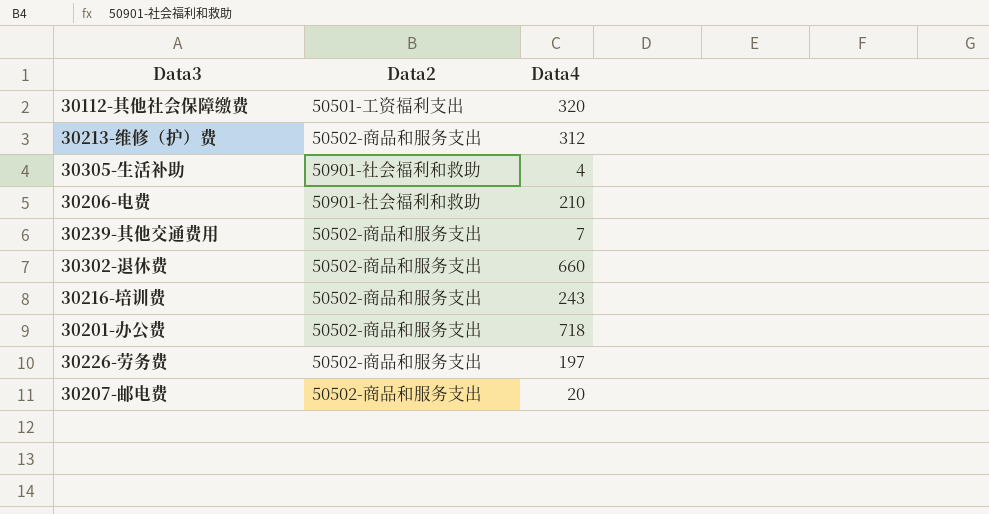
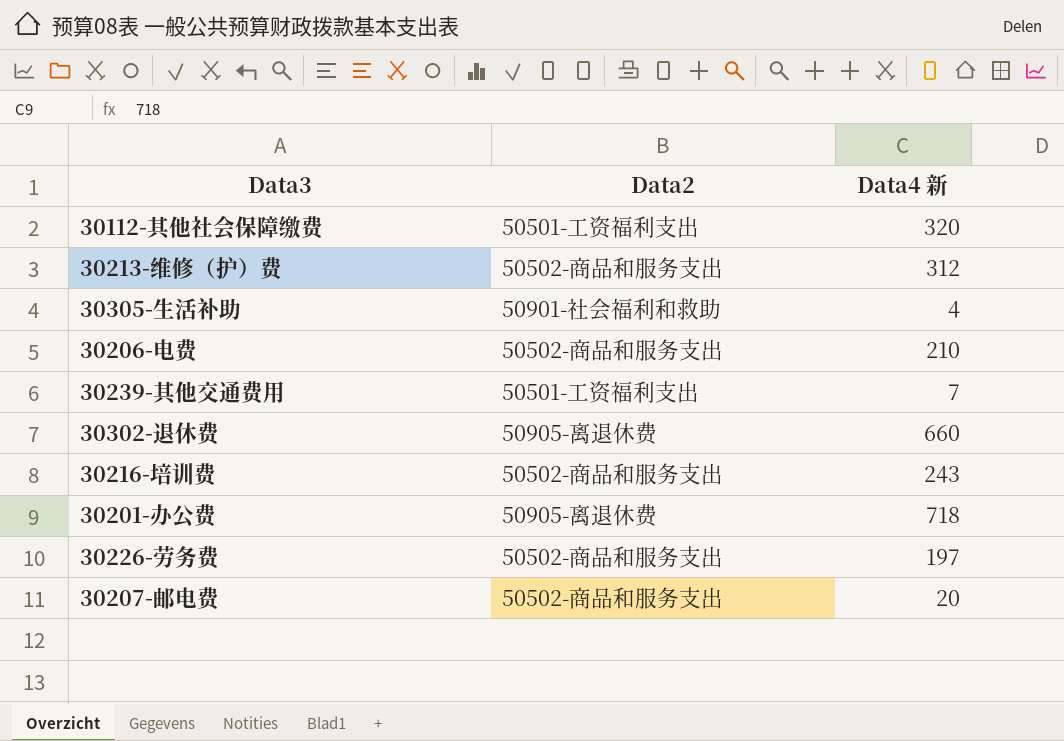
column name: Data4 -> Data4 新
30206-电费 | Data2: 50901-社会福利和救助 -> 50502-商品和服务支出
30239-其他交通费用 | Data2: 50502-商品和服务支出 -> 50501-工资福利支出
30302-退休费 | Data2: 50502-商品和服务支出 -> 50905-离退休费
30201-办公费 | Data2: 50502-商品和服务支出 -> 50905-离退休费

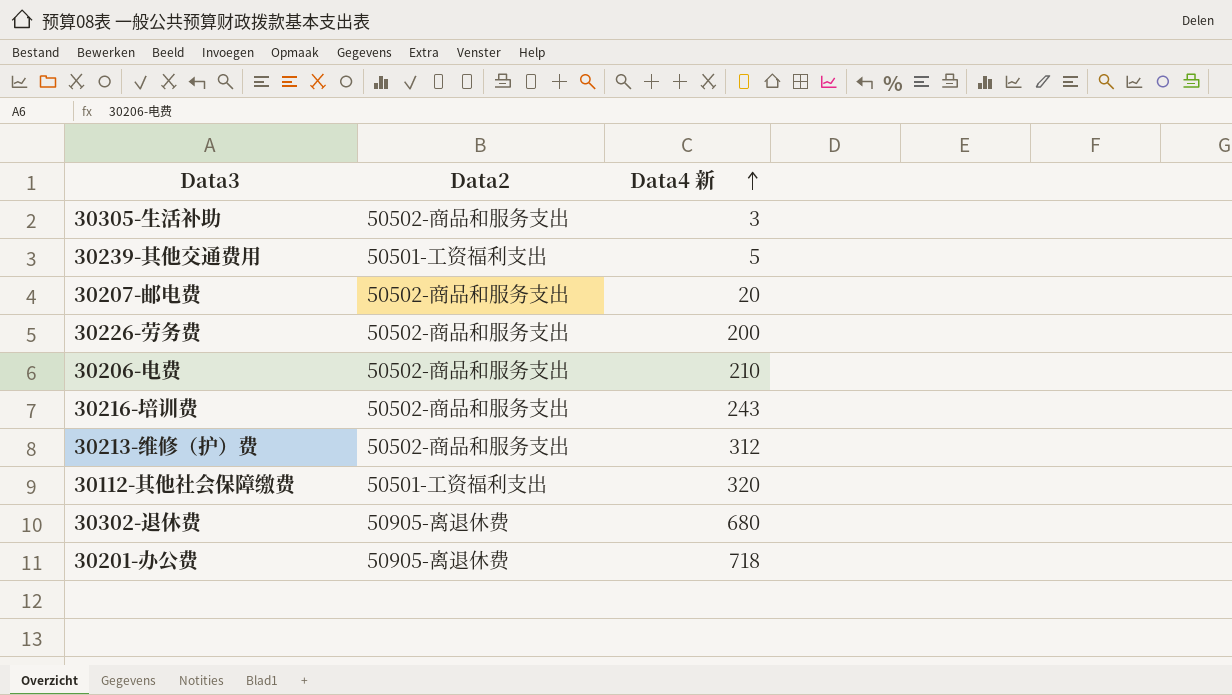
row order: none -> Data4 新 ascending
30305-生活补助 | Data2: 50901-社会福利和救助 -> 50502-商品和服务支出
30305-生活补助 | Data4 新: 4 -> 3
30239-其他交通费用 | Data4 新: 7 -> 5
30226-劳务费 | Data4 新: 197 -> 200
30302-退休费 | Data4 新: 660 -> 680

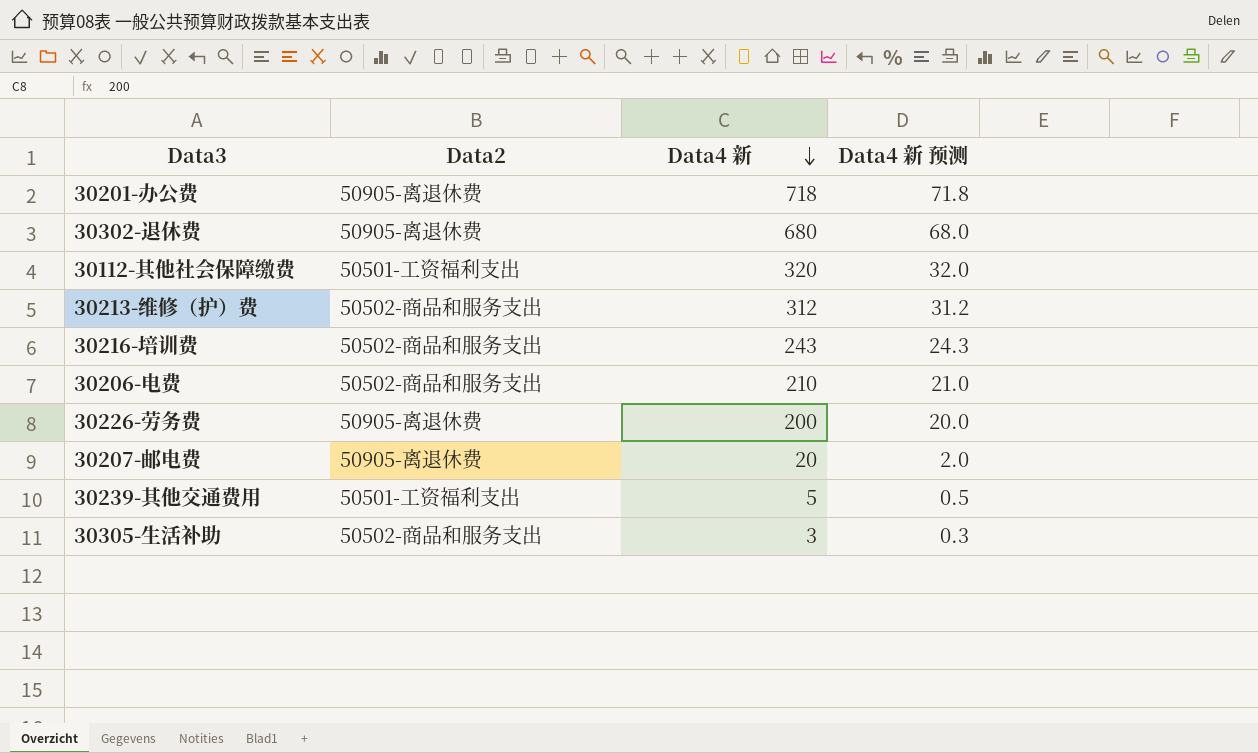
row order: Data4 新 ascending -> Data4 新 descending
column Data4 新 预测 | formula: none -> [Data4 新] * 0.1
30226-劳务费 | Data2: 50502-商品和服务支出 -> 50905-离退休费
30207-邮电费 | Data2: 50502-商品和服务支出 -> 50905-离退休费

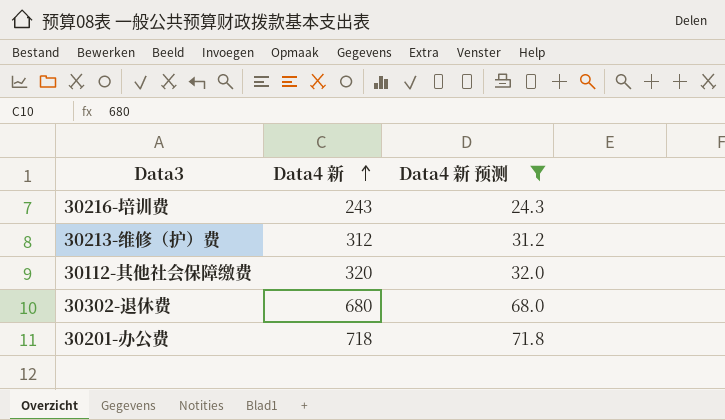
filter: none -> Data4 新 预测 >= 24.3
row order: Data4 新 descending -> Data4 新 ascending
column Data2 | position: 2 -> none

